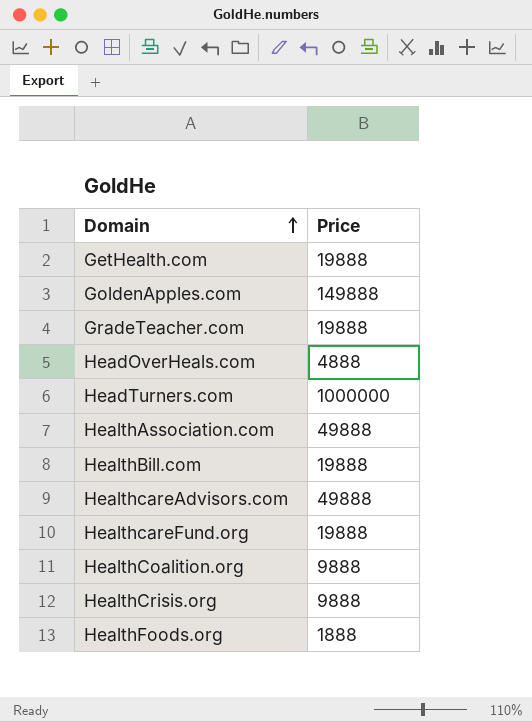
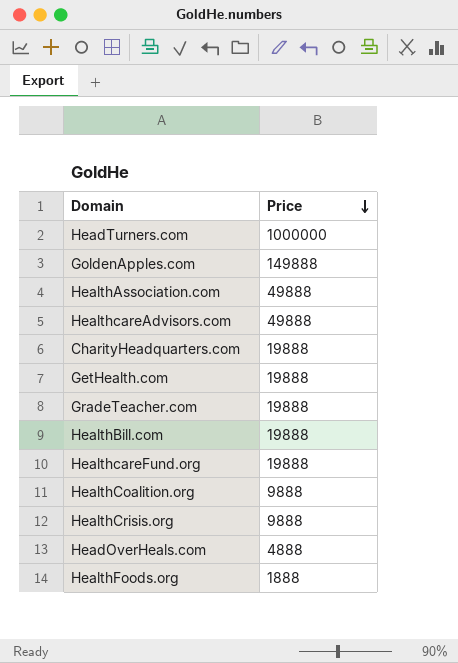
row order: Domain ascending -> Price descending
row CharityHeadquarters.com: none -> 19888

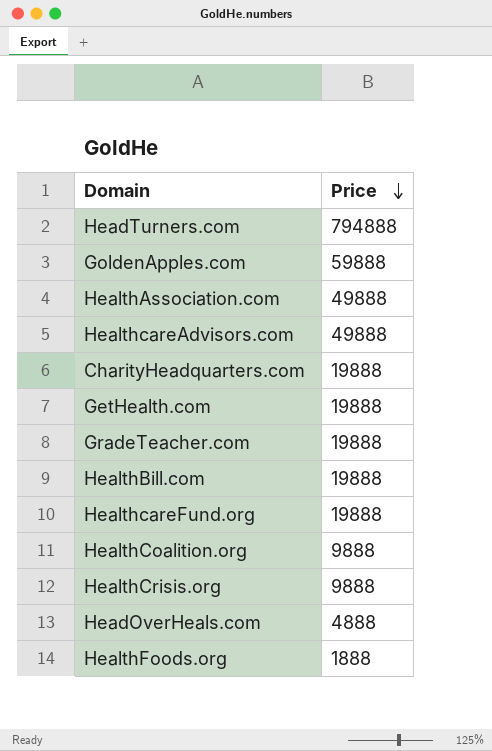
HeadTurners.com | Price: 1000000 -> 794888
GoldenApples.com | Price: 149888 -> 59888

